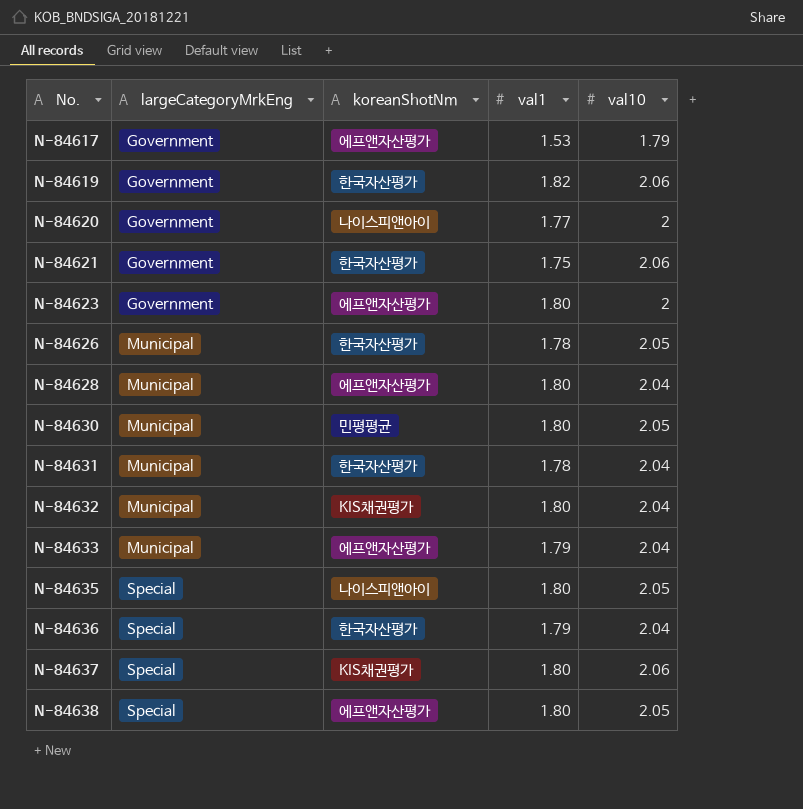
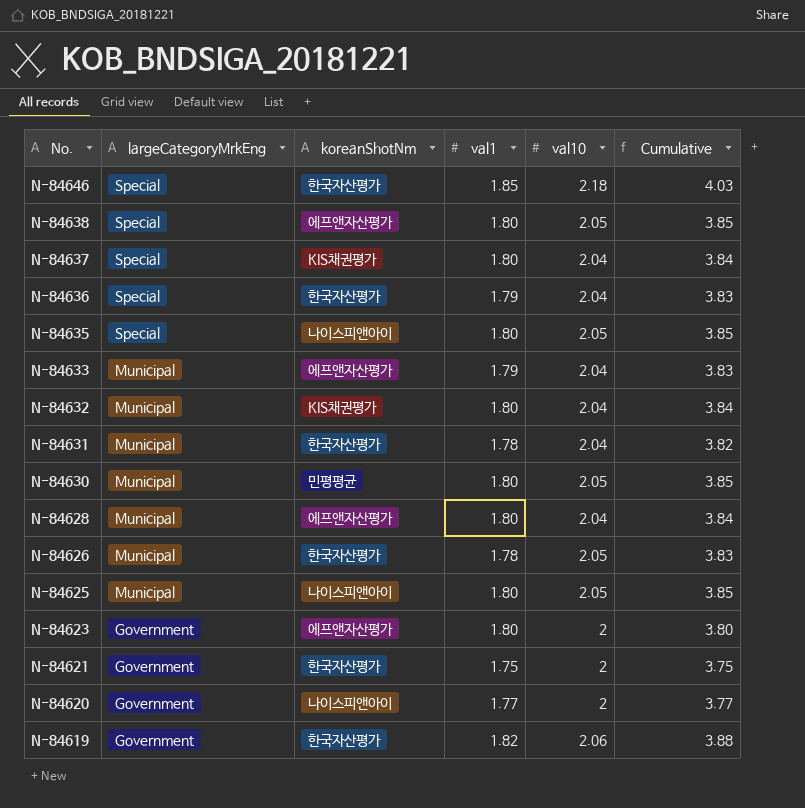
row order: No. ascending -> No. descending
column Cumulative | formula: none -> [val1] + [val10]
row N-84617: Government | 에프앤자산평가 | 1.53 | 1.79 -> none
row N-84646: none -> Special | 한국자산평가 | 1.85 | 2.18 | 4.03
N-84637 | val10: 2.06 -> 2.04
row N-84625: none -> Municipal | 나이스피앤아이 | 1.80 | 2.05 | 3.85
N-84621 | val10: 2.06 -> 2

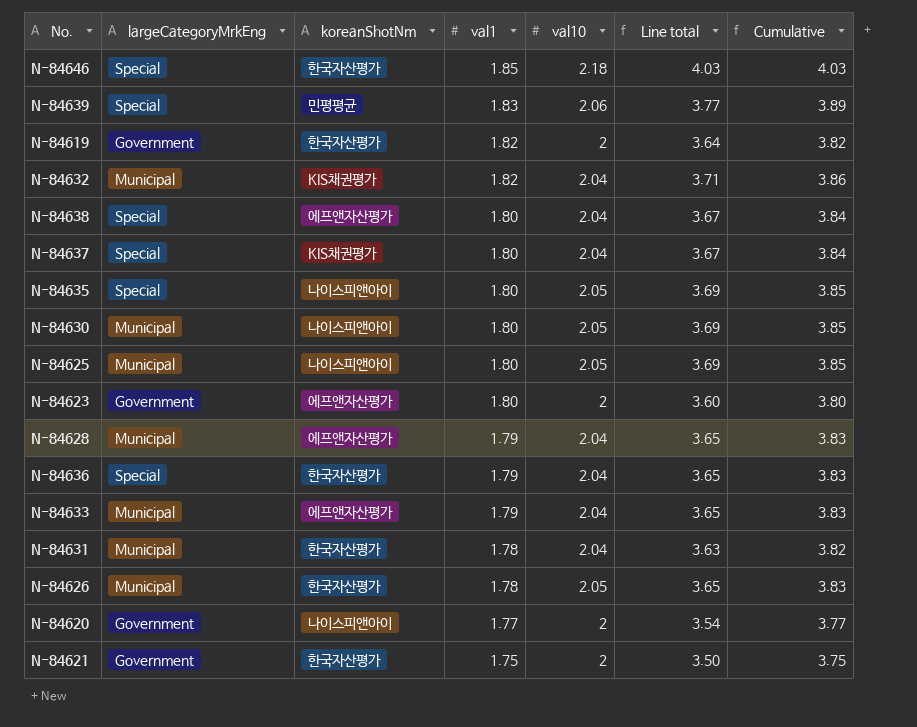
row order: No. descending -> val1 descending
column Line total | formula: none -> [val1] * [val10]
row N-84639: none -> Special | 민평평균 | 1.83 | 2.06 | 3.77 | 3.89
N-84619 | val10: 2.06 -> 2
N-84619 | Cumulative: 3.88 -> 3.82
N-84632 | val1: 1.80 -> 1.82
N-84632 | Cumulative: 3.84 -> 3.86
N-84638 | val10: 2.05 -> 2.04
N-84638 | Cumulative: 3.85 -> 3.84
N-84630 | koreanShotNm: 민평평균 -> 나이스피앤아이
N-84628 | val1: 1.80 -> 1.79
N-84628 | Cumulative: 3.84 -> 3.83

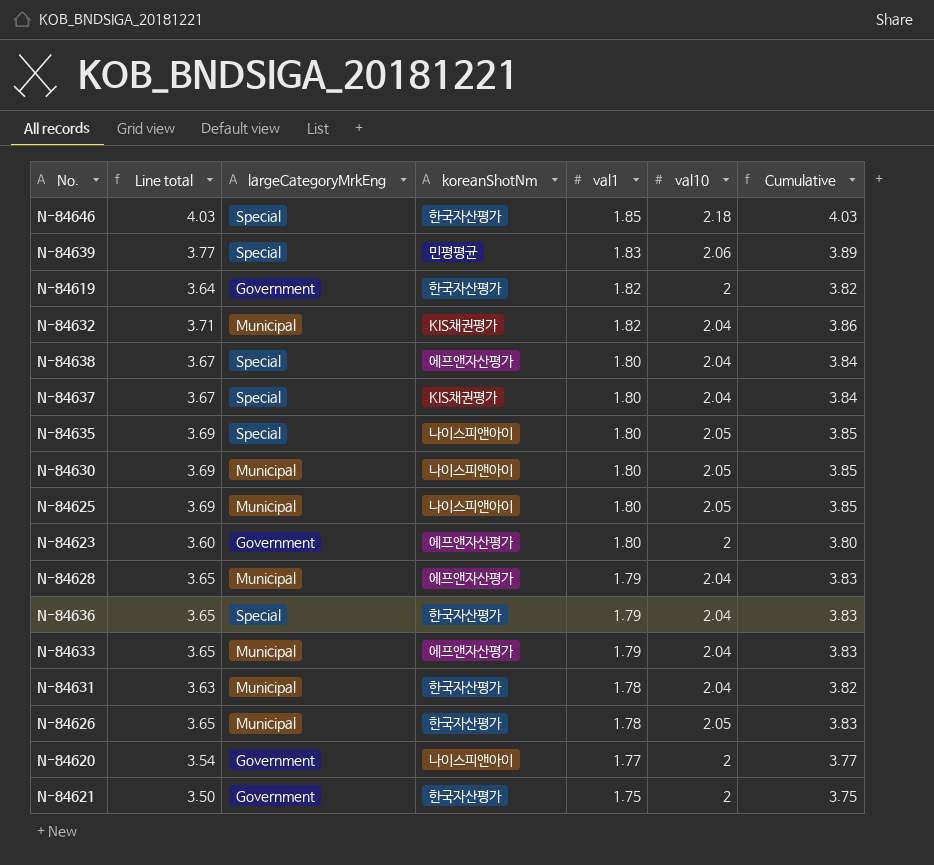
column Line total | position: 6 -> 2

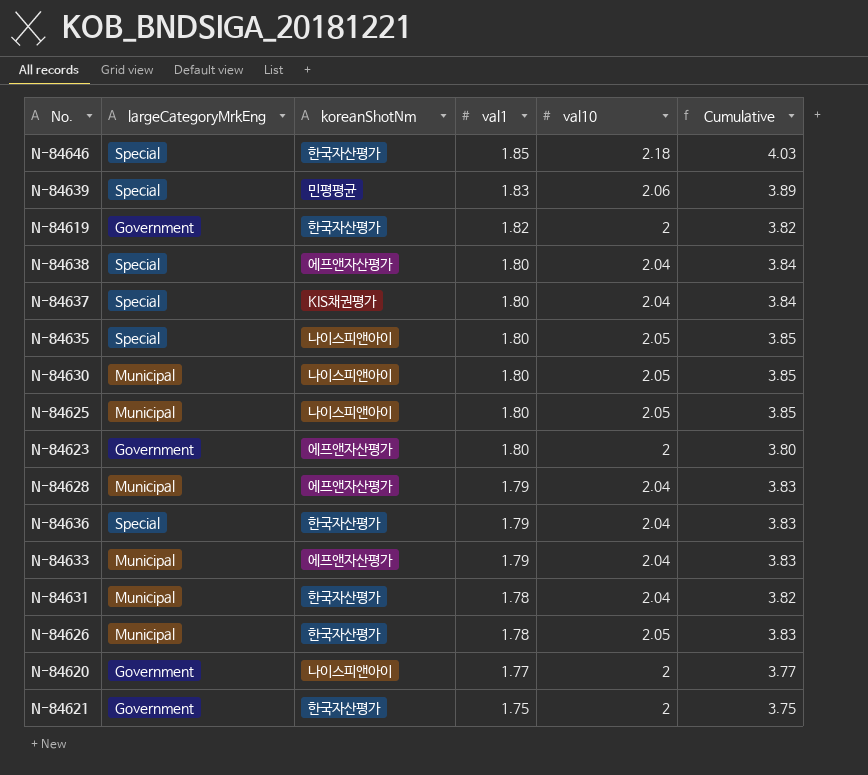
column Line total | formula: [val1] * [val10] -> none
row N-84632: 3.71 | Municipal | KIS채권평가 | 1.82 | 2.04 | 3.86 -> none

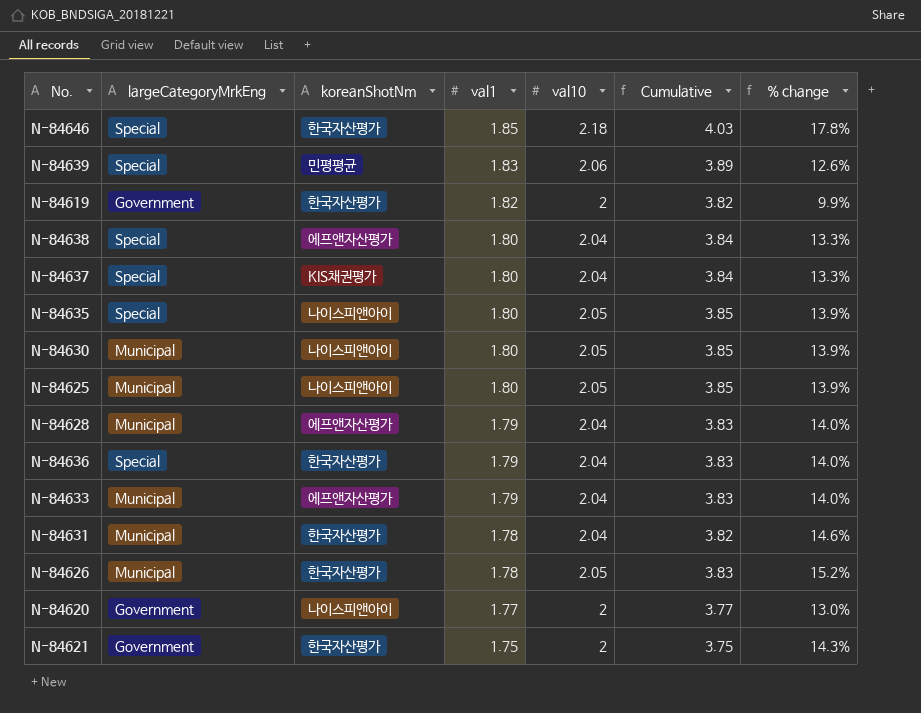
column % change | formula: none -> ([val10] - [val1]) / [val1]
row N-84623: Government | 에프앤자산평가 | 1.80 | 2 | 3.80 -> none

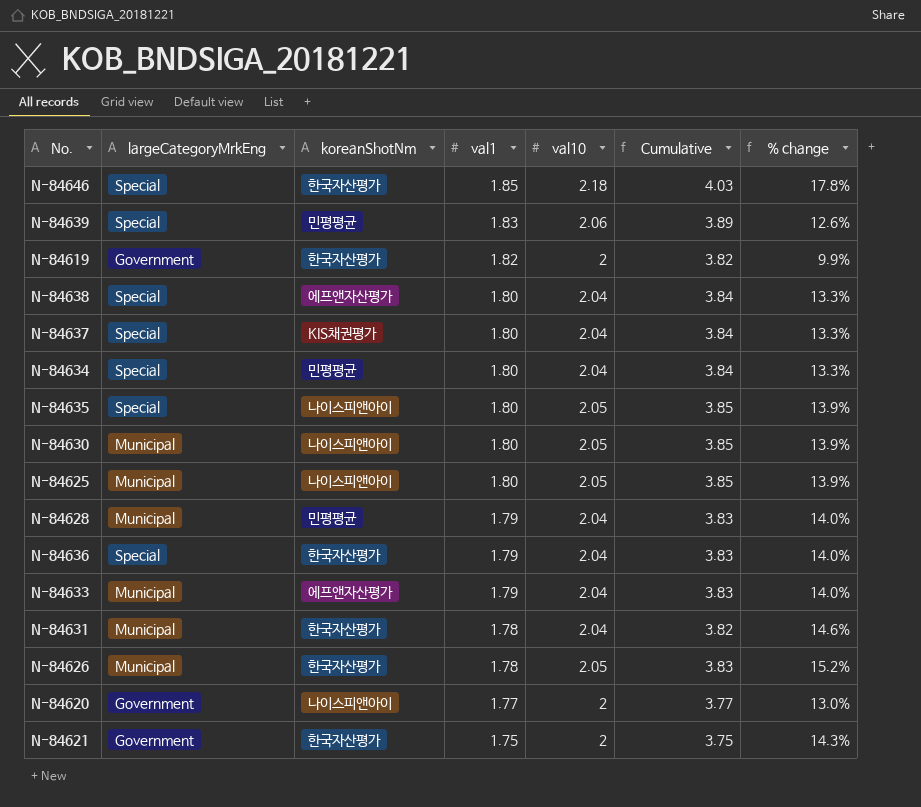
row N-84634: none -> Special | 민평평균 | 1.80 | 2.04 | 3.84 | 13.3%
N-84628 | koreanShotNm: 에프앤자산평가 -> 민평평균

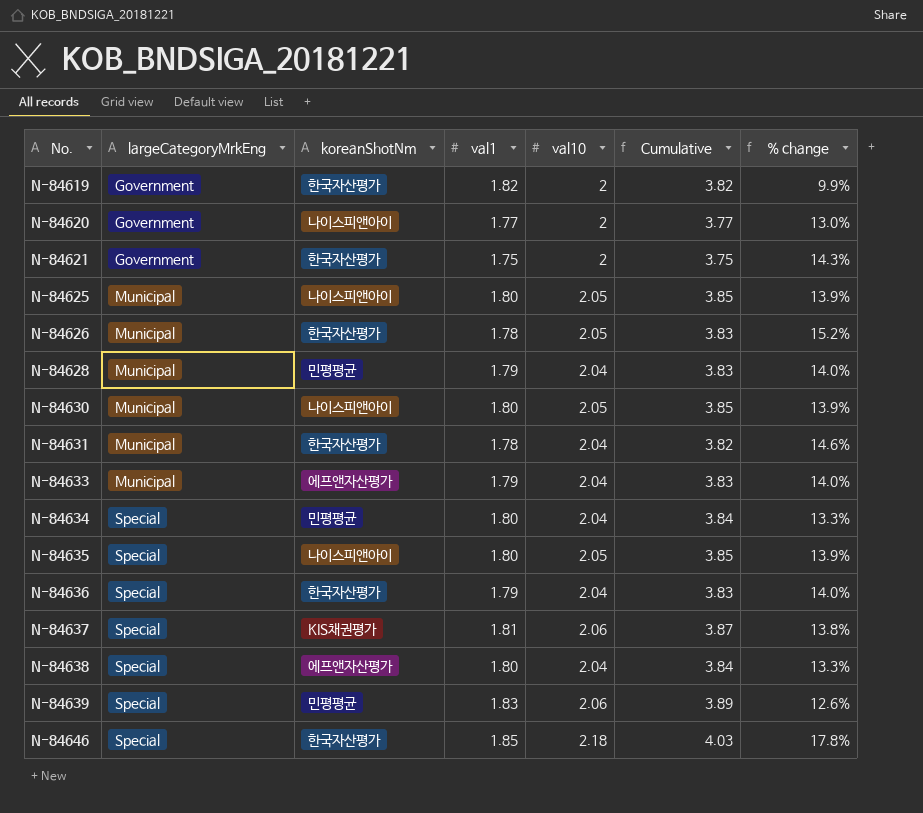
row order: val1 descending -> No. ascending
N-84637 | val1: 1.80 -> 1.81
N-84637 | val10: 2.04 -> 2.06
N-84637 | Cumulative: 3.84 -> 3.87
N-84637 | % change: 13.3% -> 13.8%

